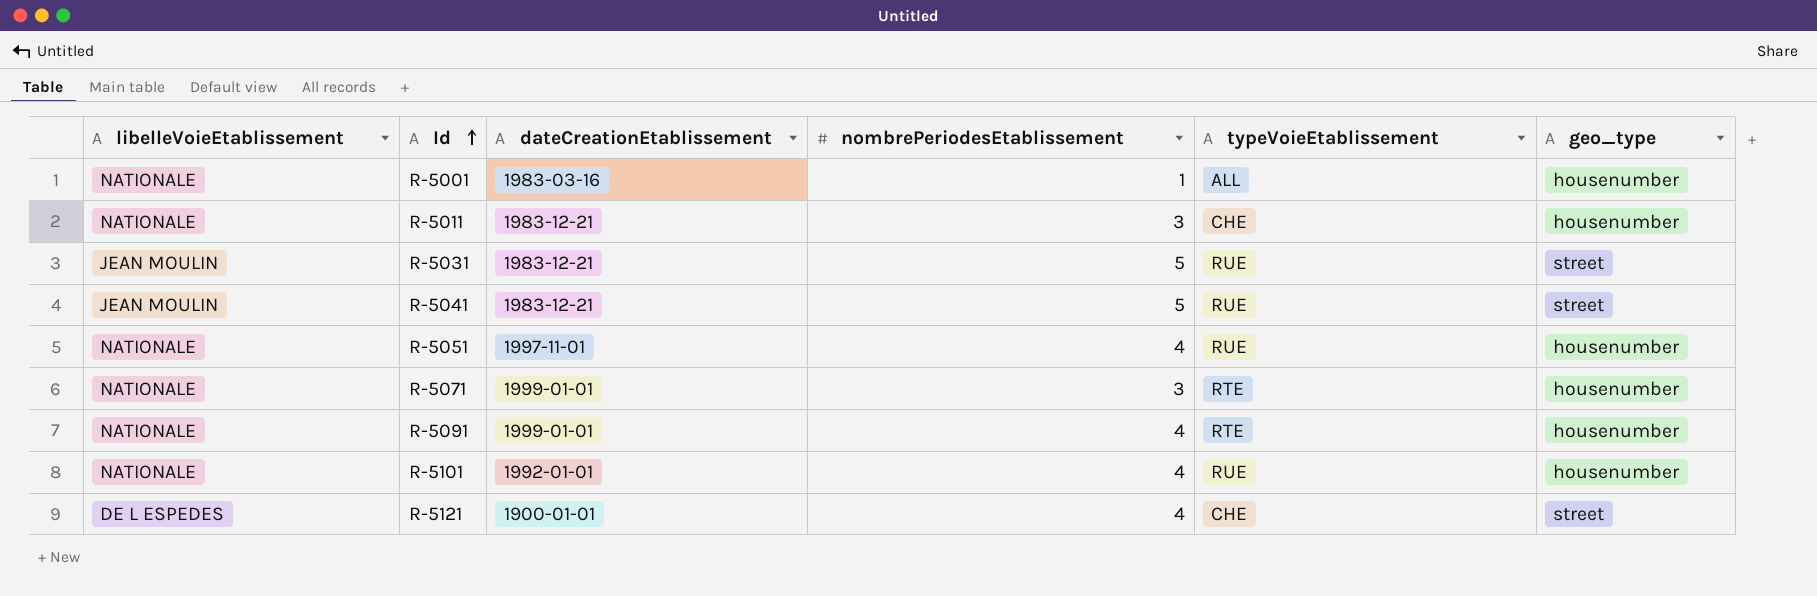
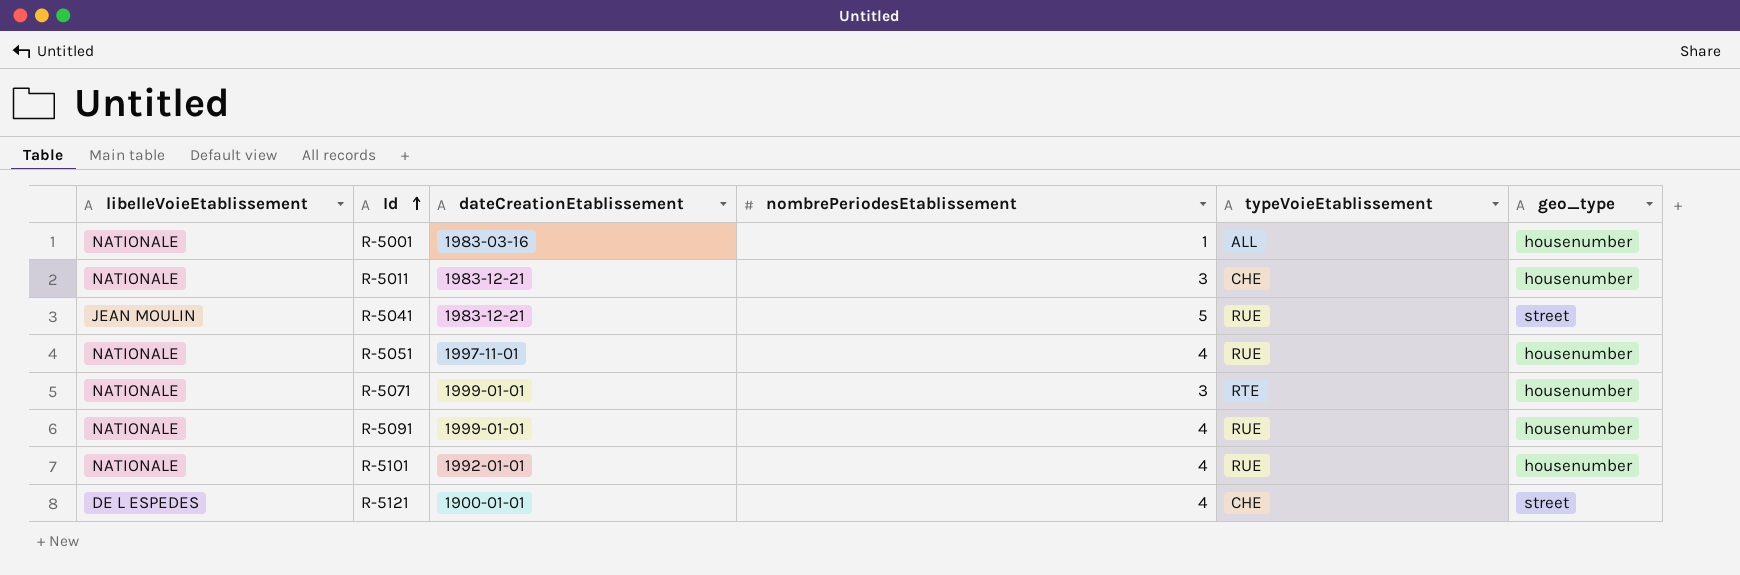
row R-5031: JEAN MOULIN | 1983-12-21 | 5 | RUE | street -> none
R-5091 | typeVoieEtablissement: RTE -> RUE

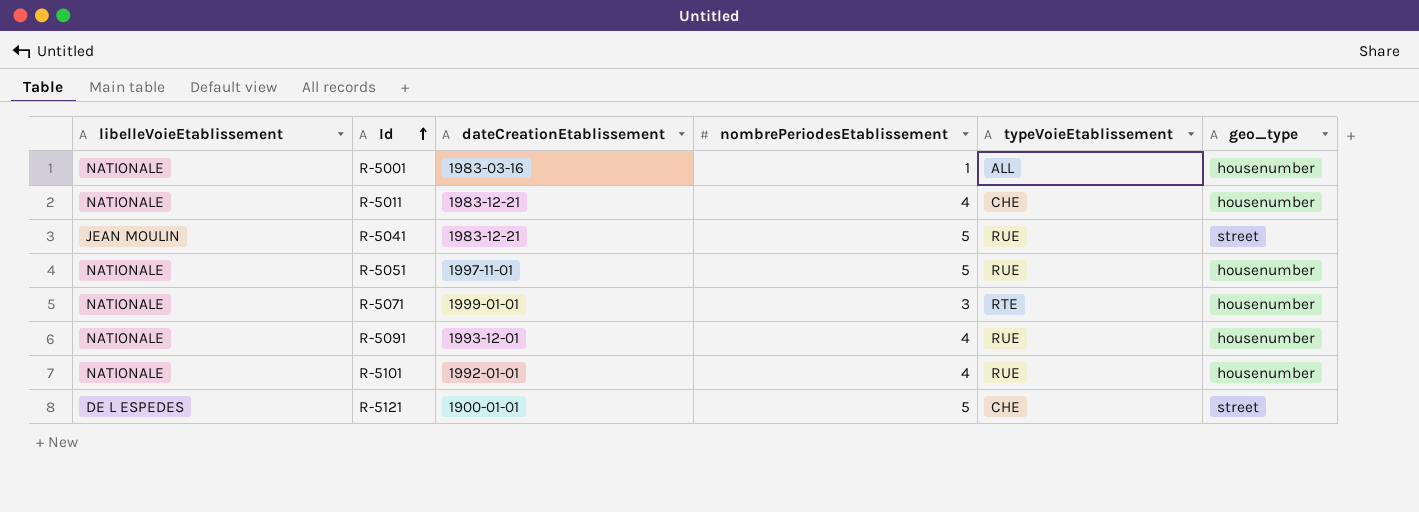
R-5011 | nombrePeriodesEtablissement: 3 -> 4
R-5051 | nombrePeriodesEtablissement: 4 -> 5
R-5091 | dateCreationEtablissement: 1999-01-01 -> 1993-12-01
R-5121 | nombrePeriodesEtablissement: 4 -> 5

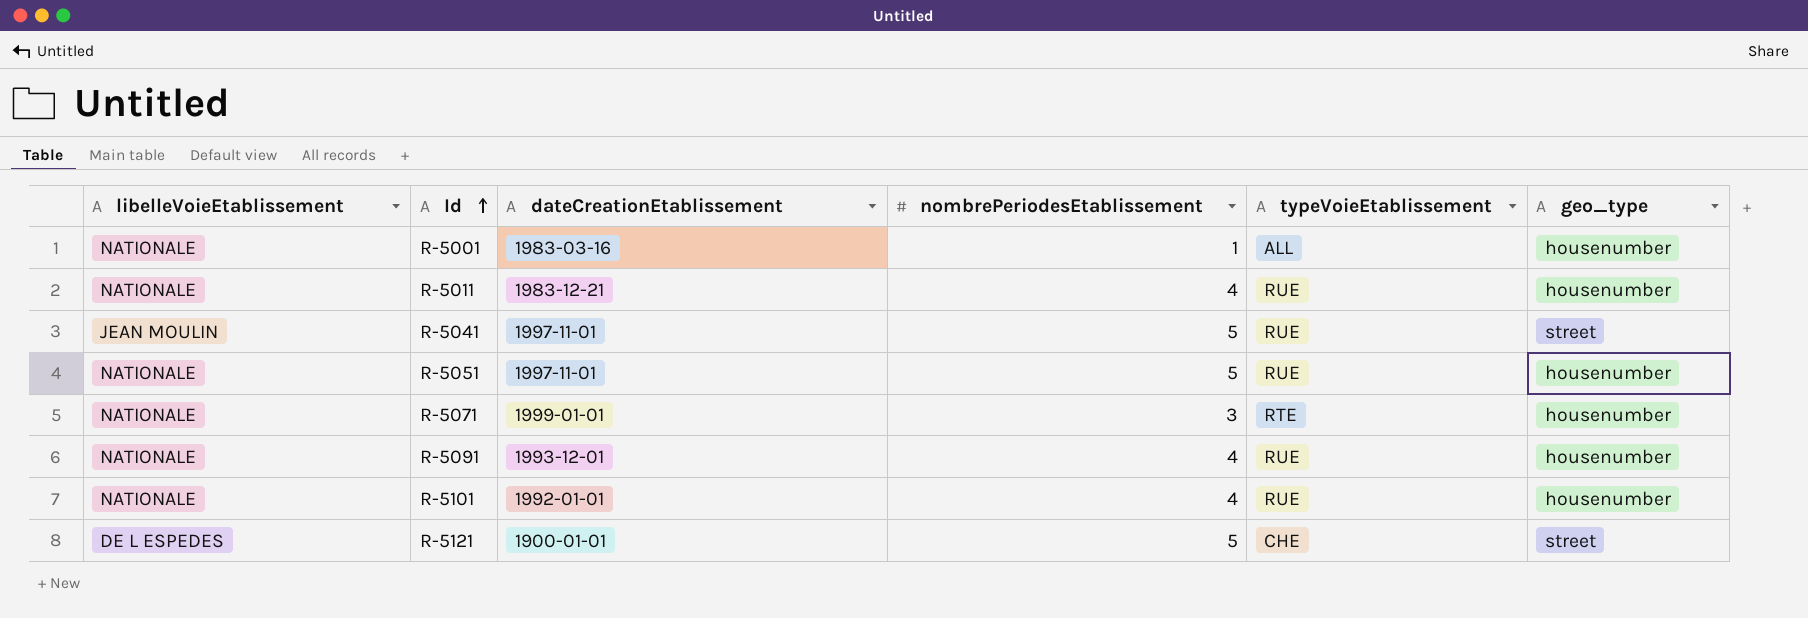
R-5011 | typeVoieEtablissement: CHE -> RUE
R-5041 | dateCreationEtablissement: 1983-12-21 -> 1997-11-01

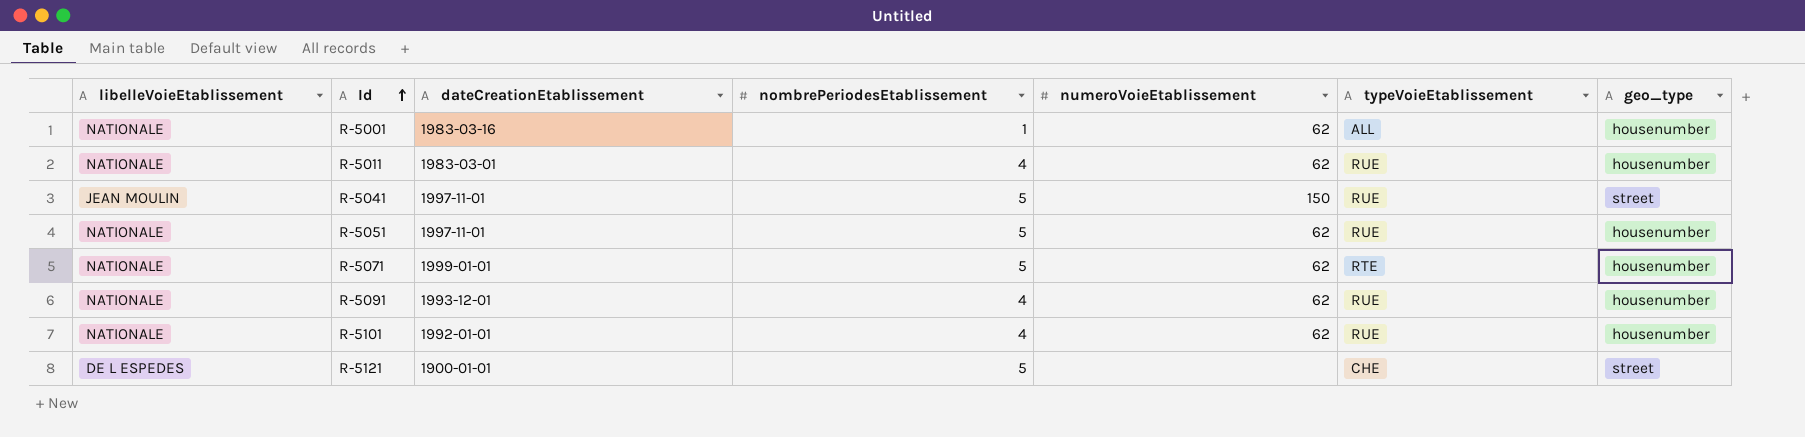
column numeroVoieEtablissement | position: none -> 5
R-5011 | dateCreationEtablissement: 1983-12-21 -> 1983-03-01
R-5071 | nombrePeriodesEtablissement: 3 -> 5

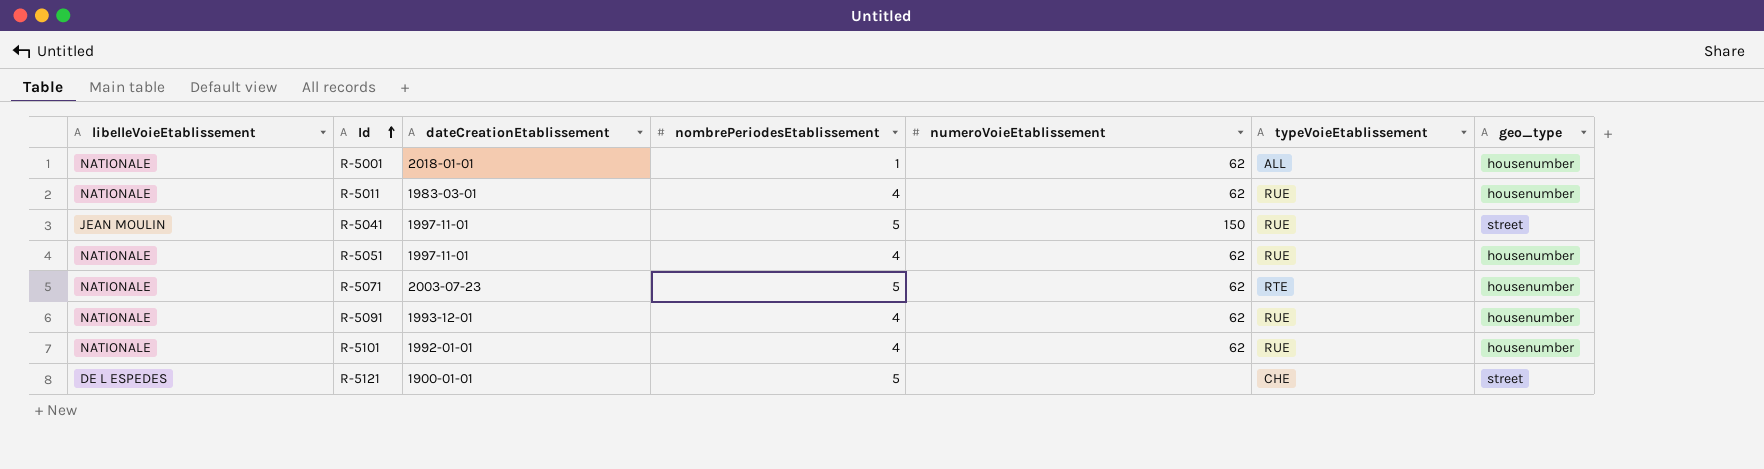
R-5001 | dateCreationEtablissement: 1983-03-16 -> 2018-01-01
R-5051 | nombrePeriodesEtablissement: 5 -> 4
R-5071 | dateCreationEtablissement: 1999-01-01 -> 2003-07-23

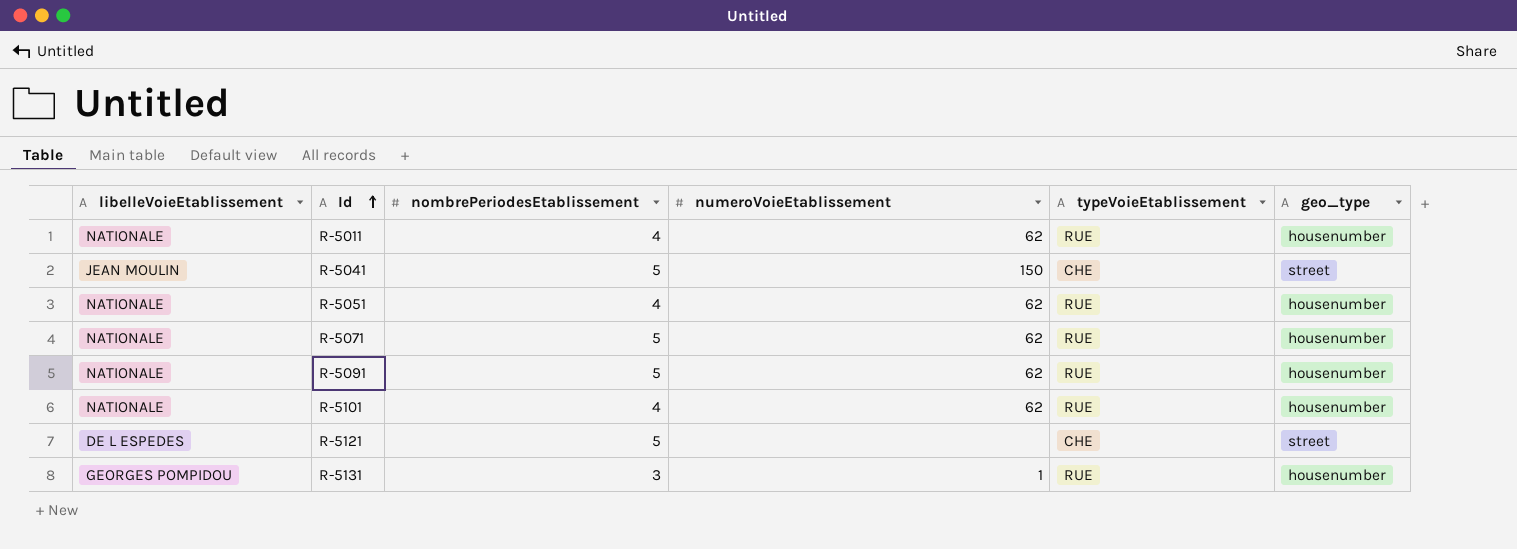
column dateCreationEtablissement | position: 3 -> none
row R-5001: NATIONALE | 2018-01-01 | 1 | 62 | ALL | housenumber -> none
R-5041 | typeVoieEtablissement: RUE -> CHE
R-5071 | typeVoieEtablissement: RTE -> RUE
R-5091 | nombrePeriodesEtablissement: 4 -> 5
row R-5131: none -> GEORGES POMPIDOU | 3 | 1 | RUE | housenumber

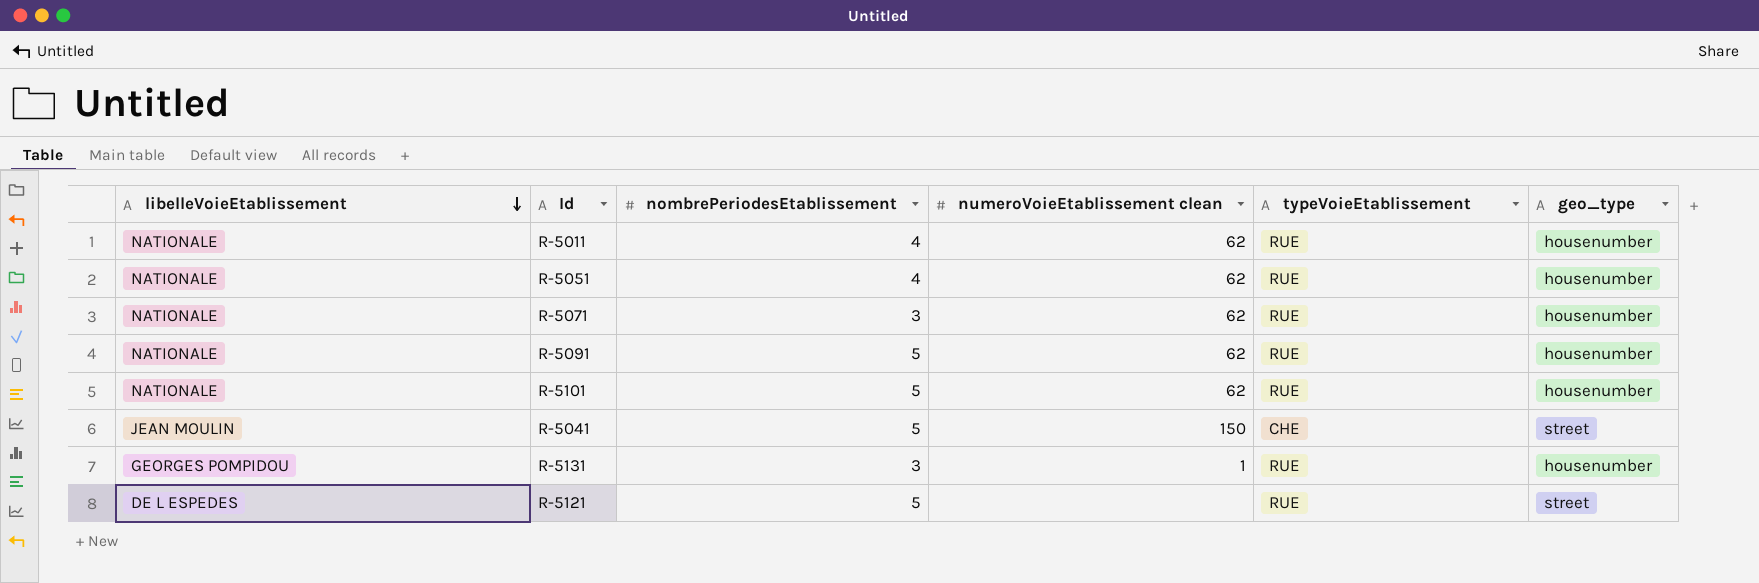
row order: Id ascending -> libelleVoieEtablissement descending
column name: numeroVoieEtablissement -> numeroVoieEtablissement clean
R-5071 | nombrePeriodesEtablissement: 5 -> 3
R-5101 | nombrePeriodesEtablissement: 4 -> 5
R-5121 | typeVoieEtablissement: CHE -> RUE

